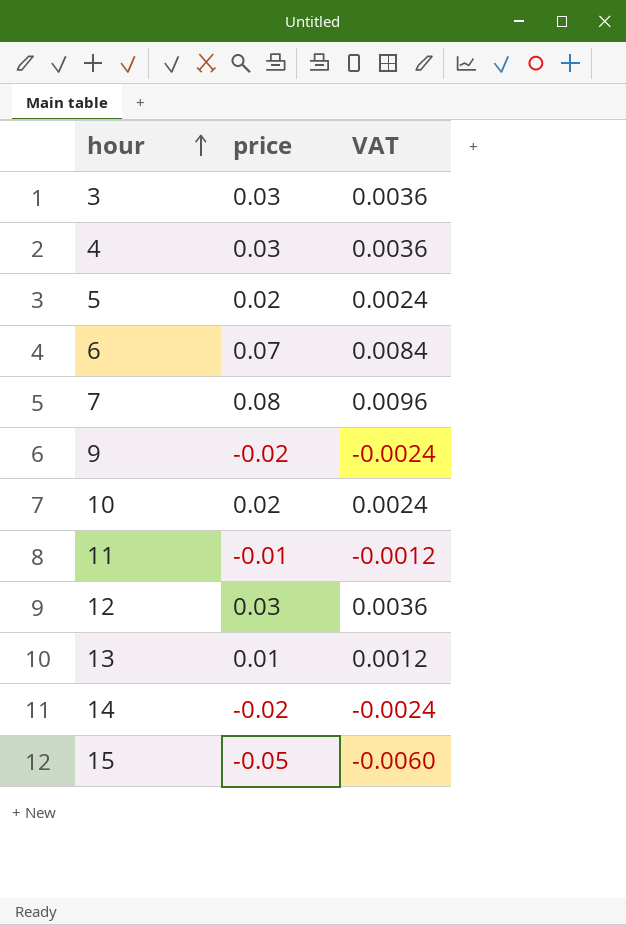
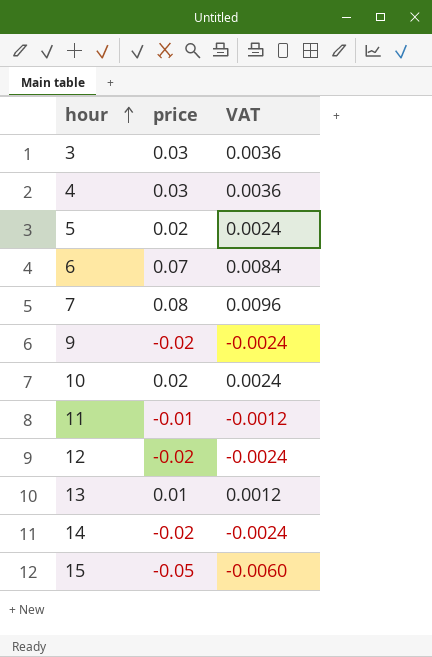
12 | price: 0.03 -> -0.02
12 | VAT: 0.0036 -> -0.0024

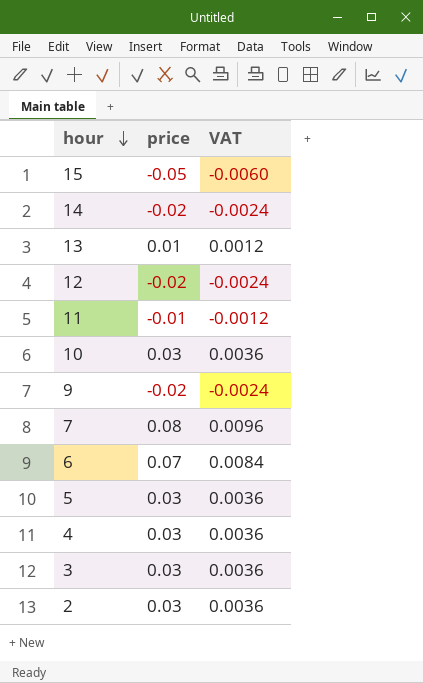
row order: hour ascending -> hour descending
10 | price: 0.02 -> 0.03
10 | VAT: 0.0024 -> 0.0036
5 | price: 0.02 -> 0.03
5 | VAT: 0.0024 -> 0.0036
row 2: none -> 0.03 | 0.0036

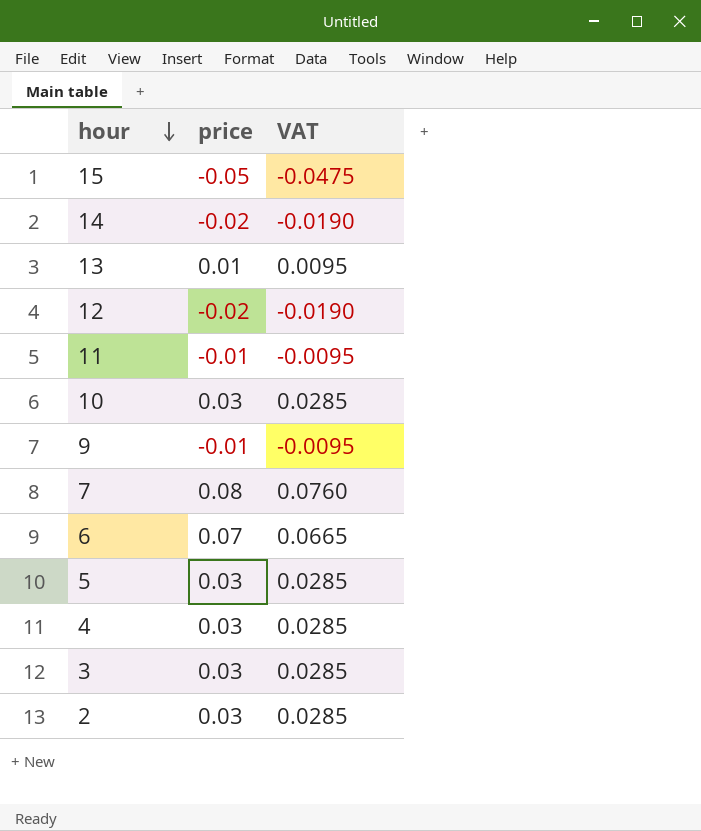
column VAT | formula: [price] * 0.12 -> [price] * 0.95
9 | price: -0.02 -> -0.01

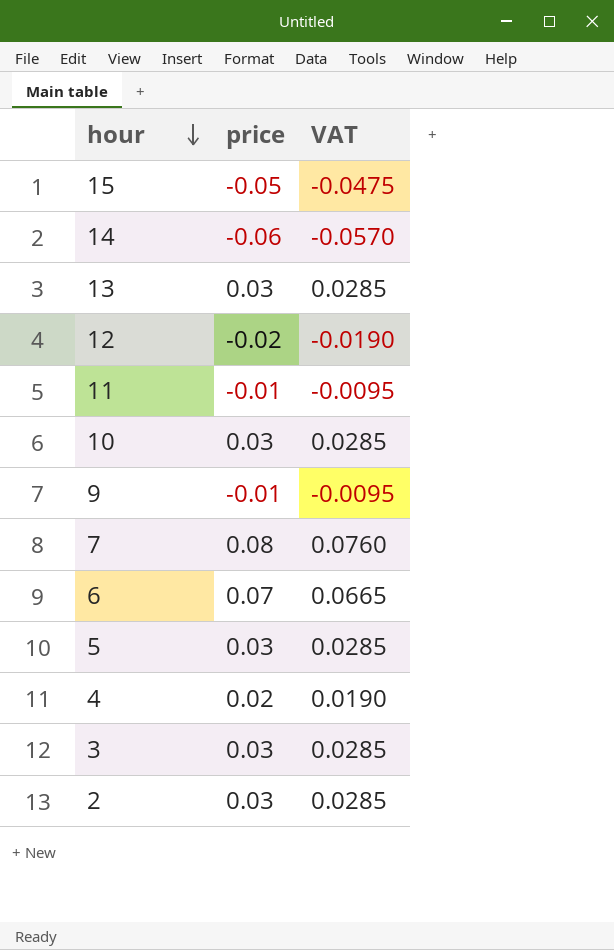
14 | price: -0.02 -> -0.06
14 | VAT: -0.0190 -> -0.0570
13 | price: 0.01 -> 0.03
13 | VAT: 0.0095 -> 0.0285
4 | price: 0.03 -> 0.02
4 | VAT: 0.0285 -> 0.0190

